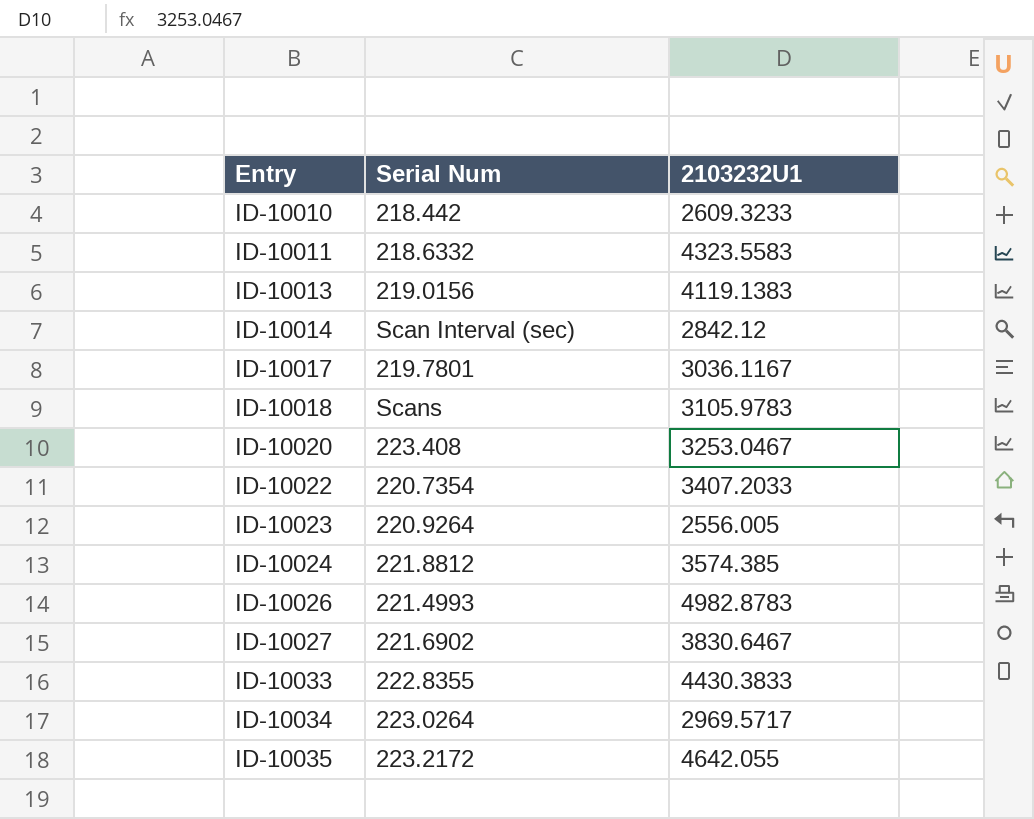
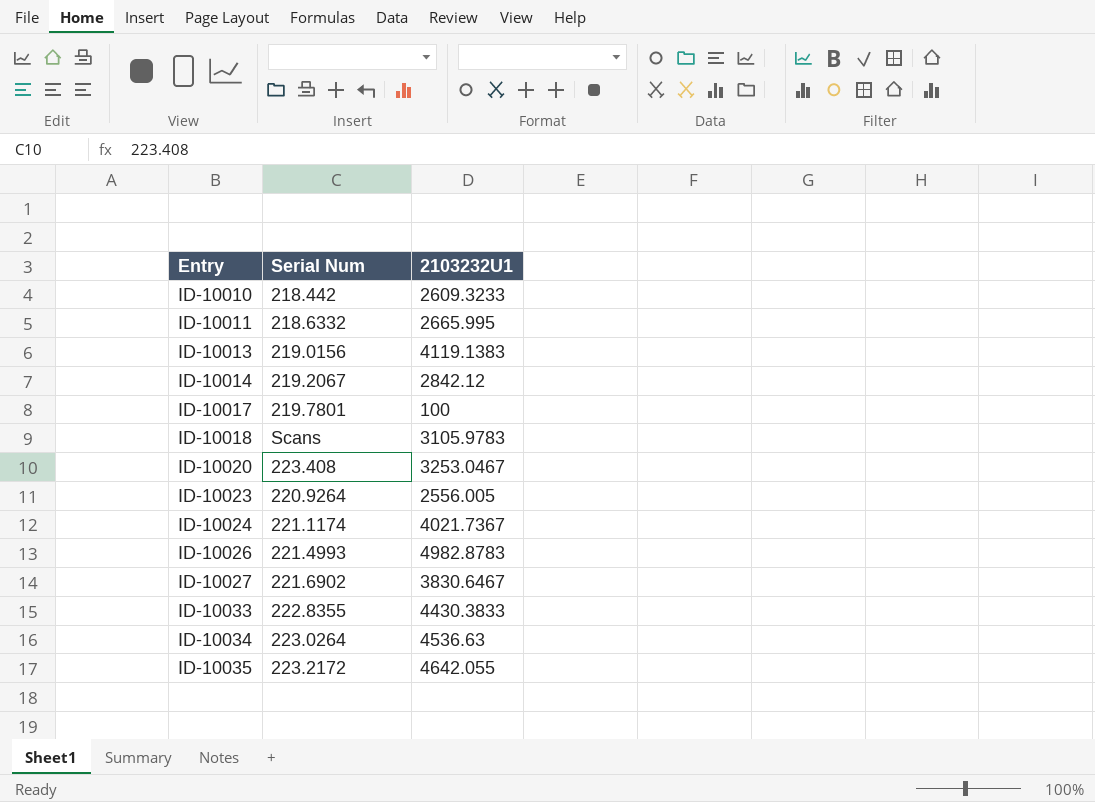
row ID-10022: 220.7354 | 3407.2033 -> none
ID-10011 | 2103232U1: 4323.5583 -> 2665.995
ID-10014 | Serial Num: Scan Interval (sec) -> 219.2067
ID-10017 | 2103232U1: 3036.1167 -> 100
ID-10024 | Serial Num: 221.8812 -> 221.1174
ID-10024 | 2103232U1: 3574.385 -> 4021.7367
ID-10034 | 2103232U1: 2969.5717 -> 4536.63

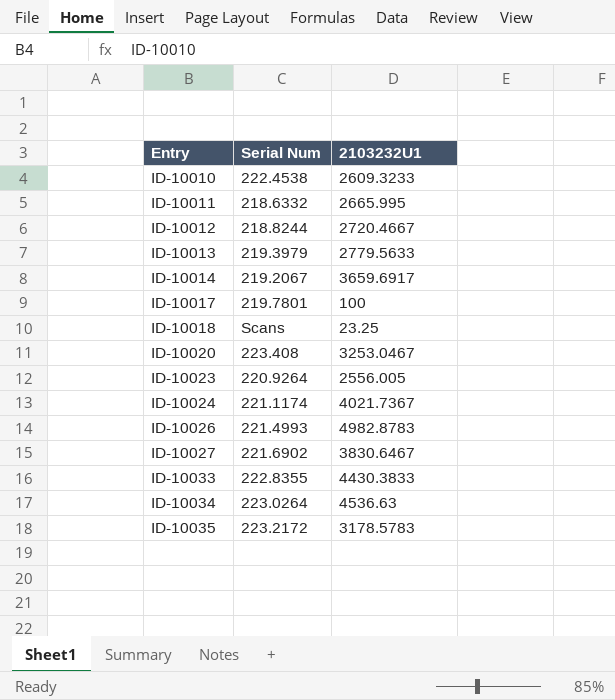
ID-10010 | Serial Num: 218.442 -> 222.4538
row ID-10012: none -> 218.8244 | 2720.4667
ID-10013 | Serial Num: 219.0156 -> 219.3979
ID-10013 | 2103232U1: 4119.1383 -> 2779.5633
ID-10014 | 2103232U1: 2842.12 -> 3659.6917
ID-10018 | 2103232U1: 3105.9783 -> 23.25
ID-10035 | 2103232U1: 4642.055 -> 3178.5783

